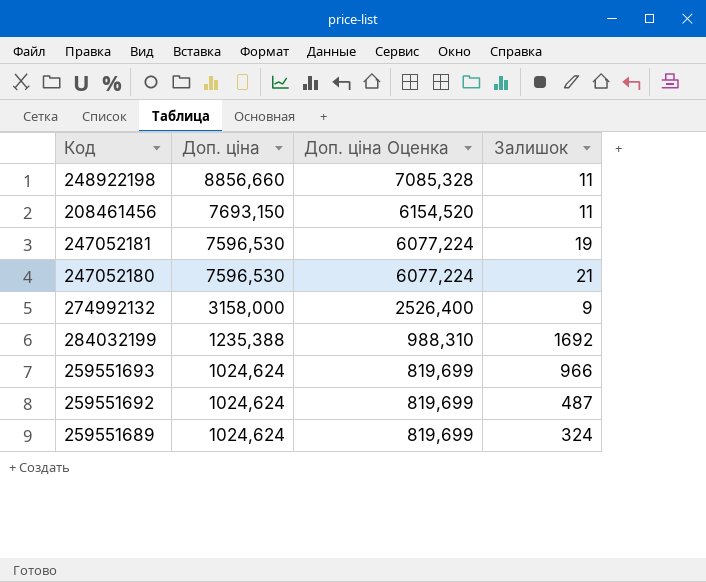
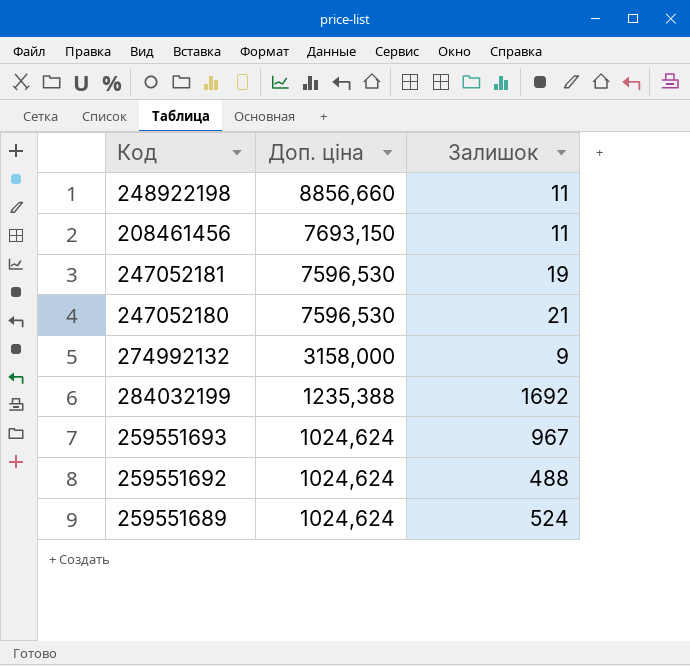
column Доп. ціна Оценка | formula: [Доп. ціна] * 0,8 -> none
259551693 | Залишок: 966 -> 967
259551692 | Залишок: 487 -> 488
259551689 | Залишок: 324 -> 524

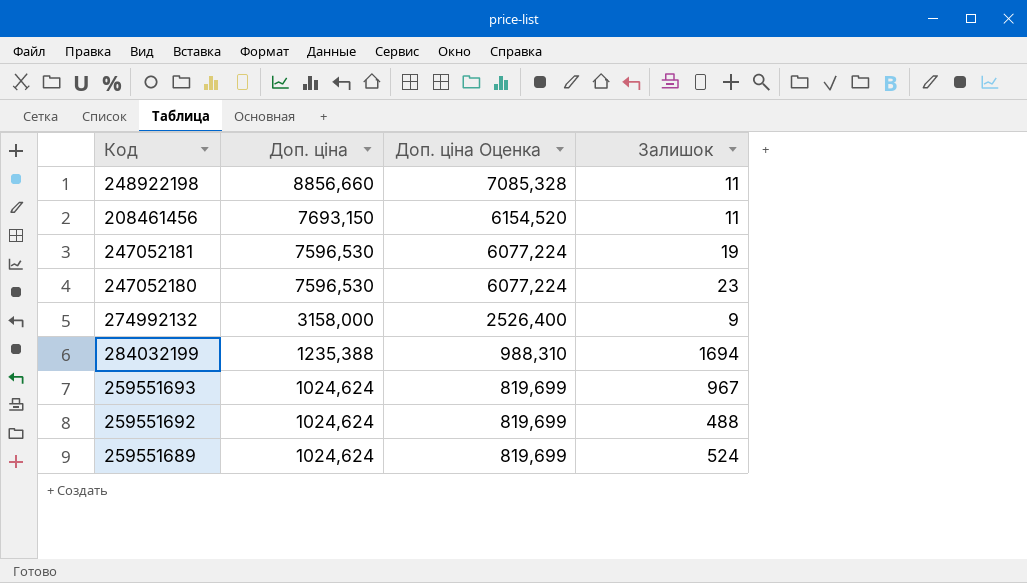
column Доп. ціна Оценка | formula: none -> [Доп. ціна] * 0,8
247052180 | Залишок: 21 -> 23
284032199 | Залишок: 1692 -> 1694

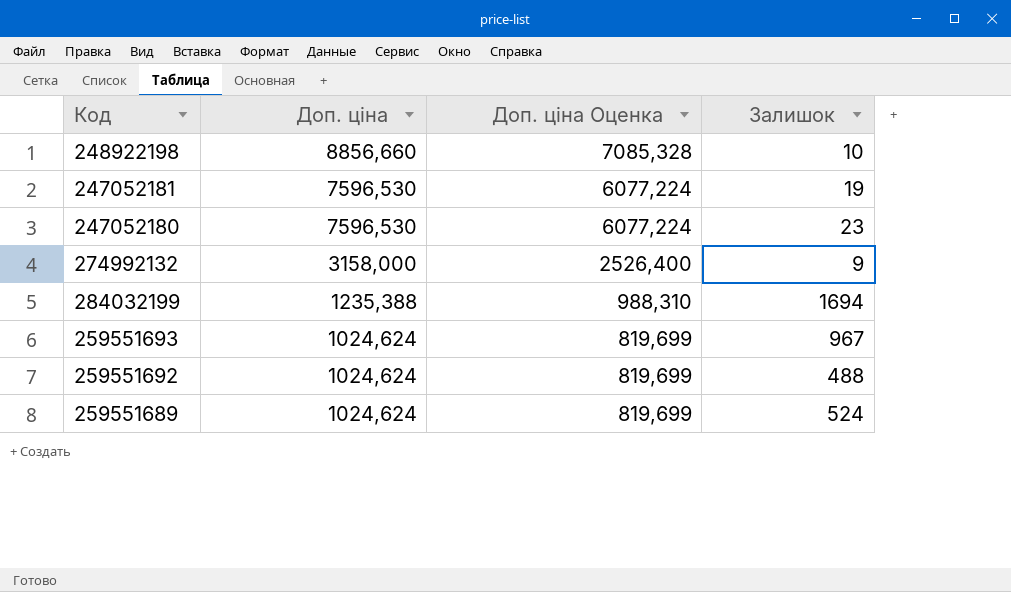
row 208461456: 7693,150 | 6154,520 | 11 -> none
248922198 | Залишок: 11 -> 10

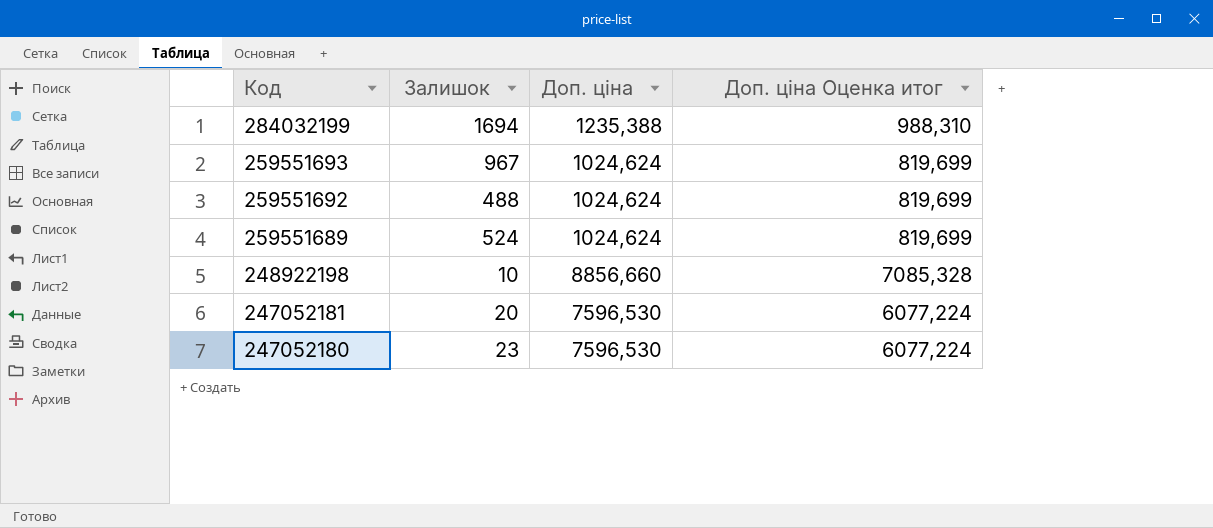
row order: Доп. ціна descending -> Код descending
column Залишок | position: 4 -> 2
column name: Доп. ціна Оценка -> Доп. ціна Оценка итог
row 274992132: 3158,000 | 2526,400 | 9 -> none
247052181 | Залишок: 19 -> 20

